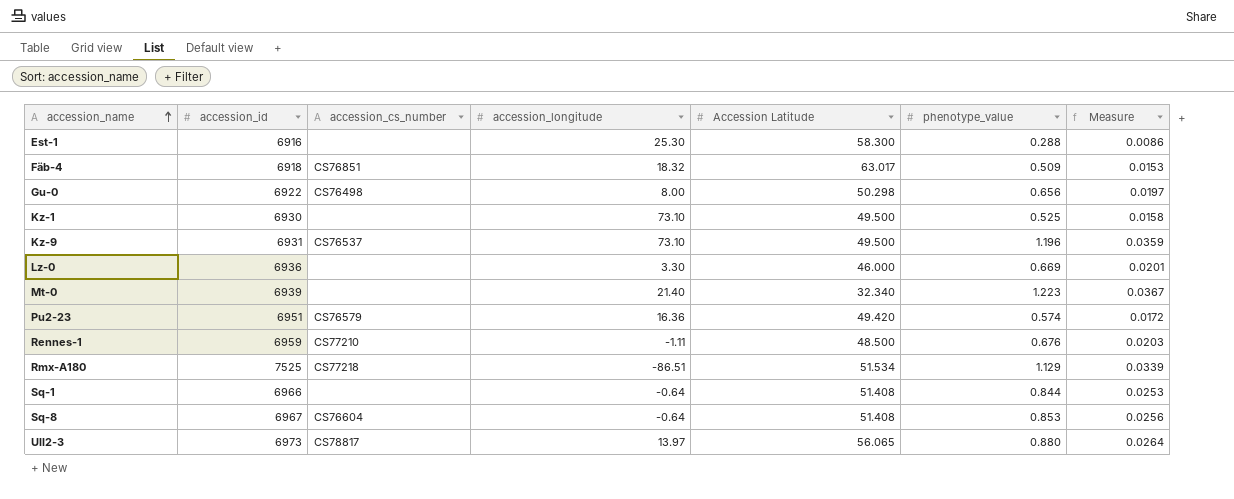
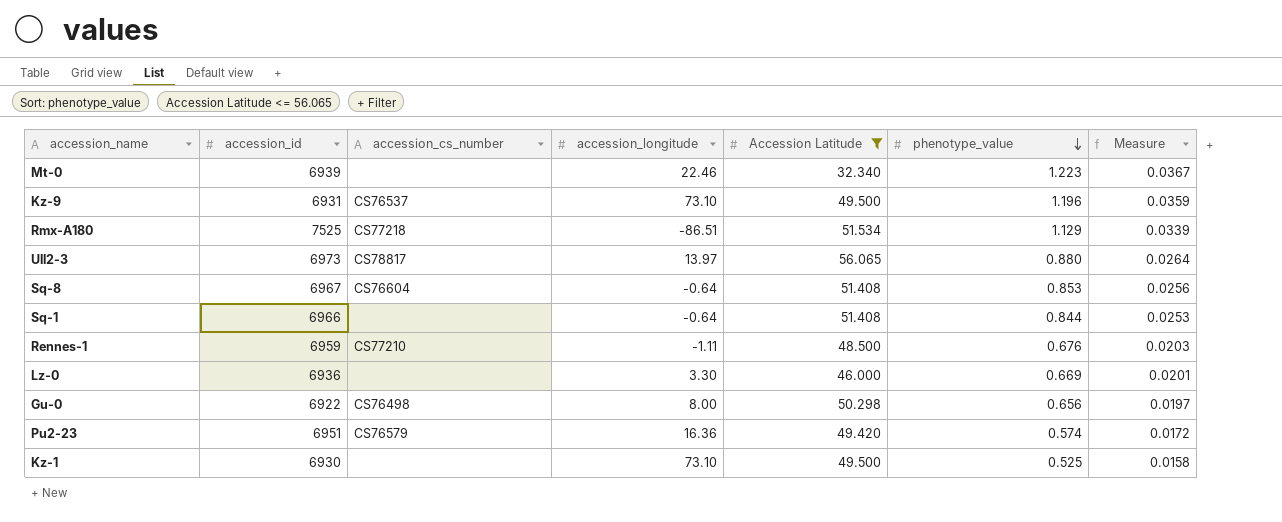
filter: none -> Accession Latitude <= 56.065
row order: accession_name ascending -> phenotype_value descending
Mt-0 | accession_longitude: 21.40 -> 22.46

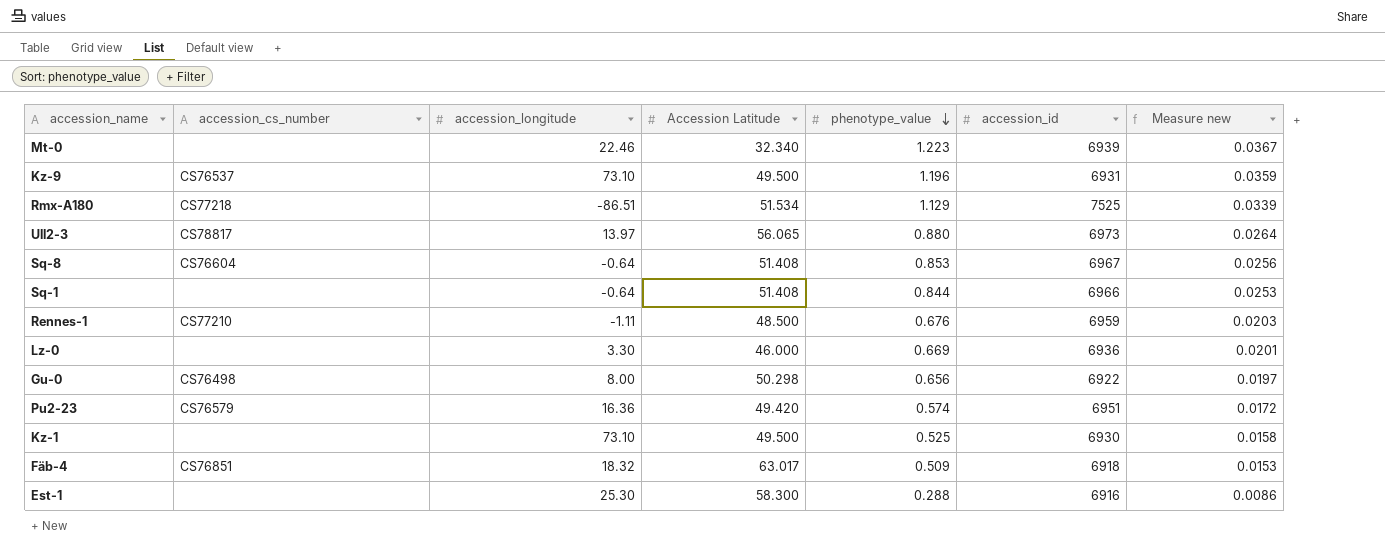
filter: Accession Latitude <= 56.065 -> none
column accession_id | position: 2 -> 6
column name: Measure -> Measure new

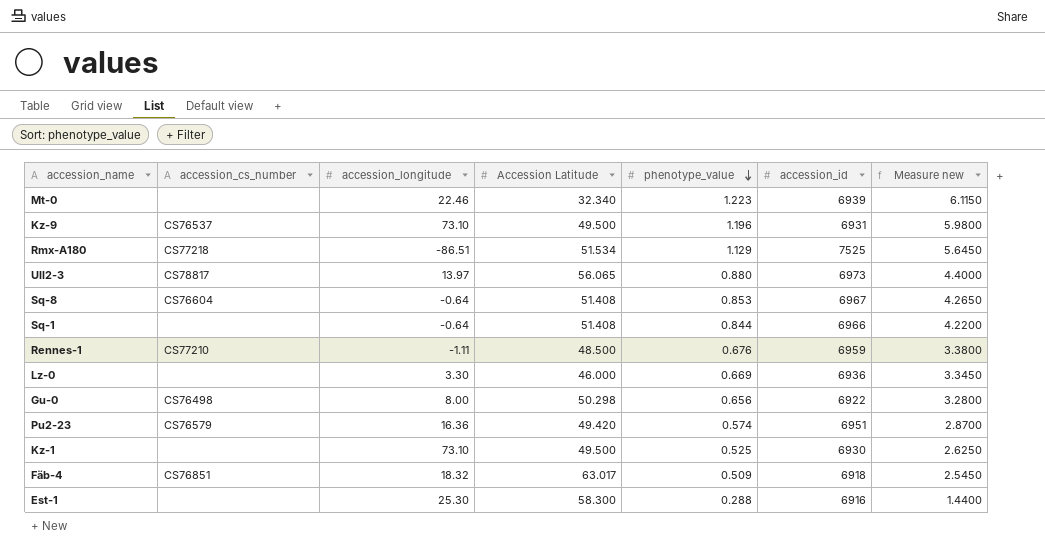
column Measure new | formula: [phenotype_value] * 0.03 -> [phenotype_value] * 5

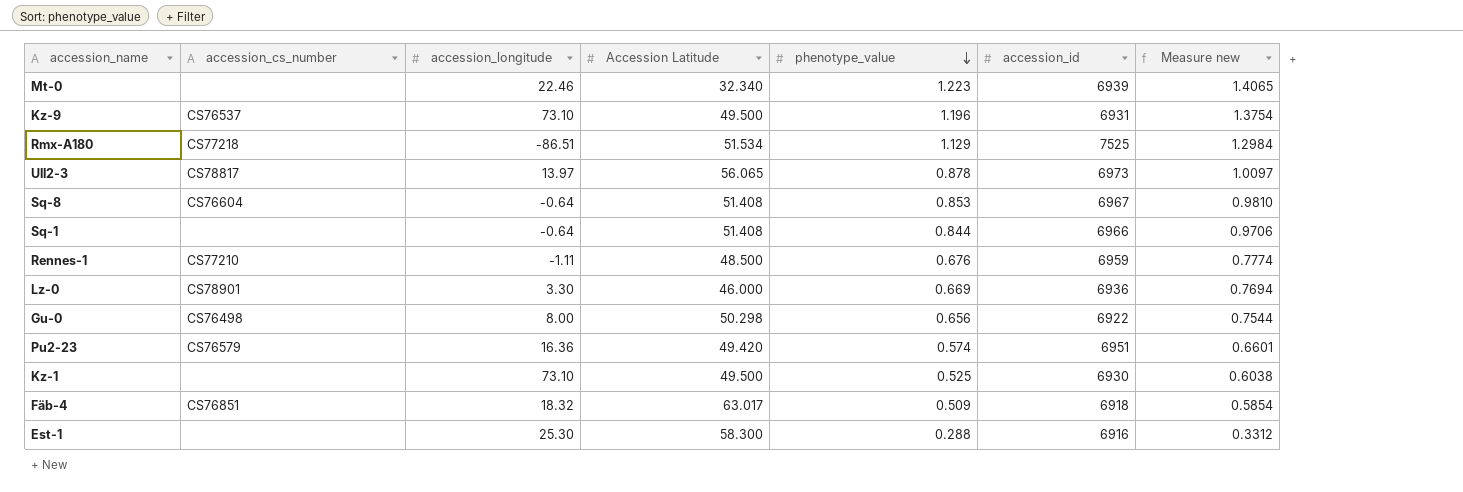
column Measure new | formula: [phenotype_value] * 5 -> [phenotype_value] * 1.15
Ull2-3 | phenotype_value: 0.880 -> 0.878
Lz-0 | accession_cs_number: none -> CS78901

